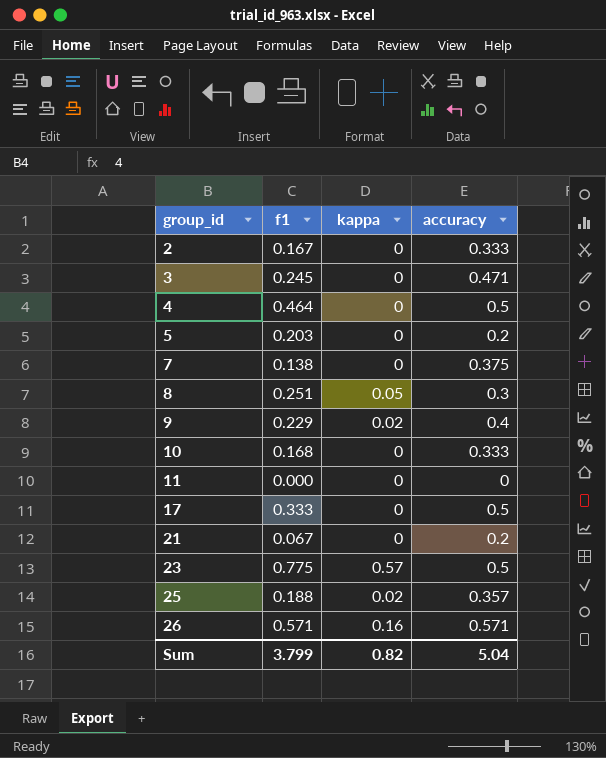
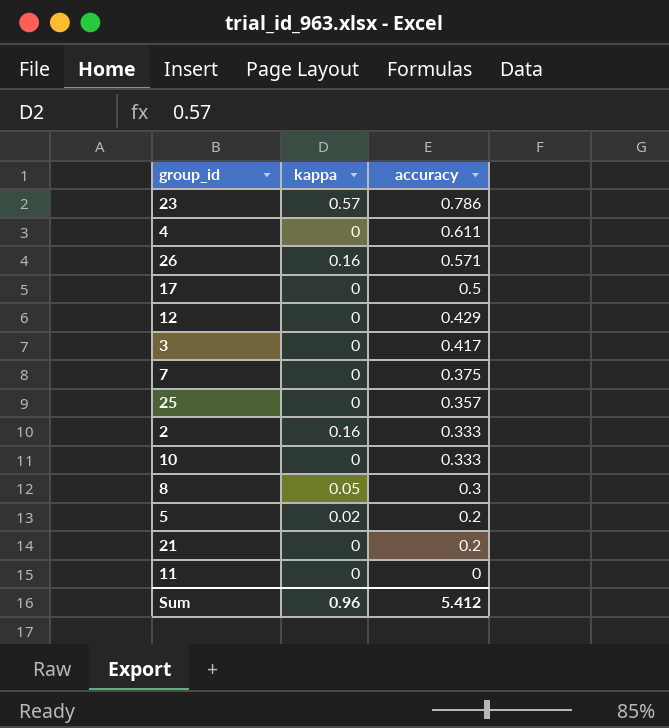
row order: group_id ascending -> accuracy descending
column f1 | position: 2 -> none
row 9: 0.229 | 0.02 | 0.4 -> none
23 | accuracy: 0.5 -> 0.786
4 | accuracy: 0.5 -> 0.611
row 12: none -> 0 | 0.429
3 | accuracy: 0.471 -> 0.417
25 | kappa: 0.02 -> 0
2 | kappa: 0 -> 0.16
5 | kappa: 0 -> 0.02
Sum | kappa: 0.82 -> 0.96
Sum | accuracy: 5.04 -> 5.412

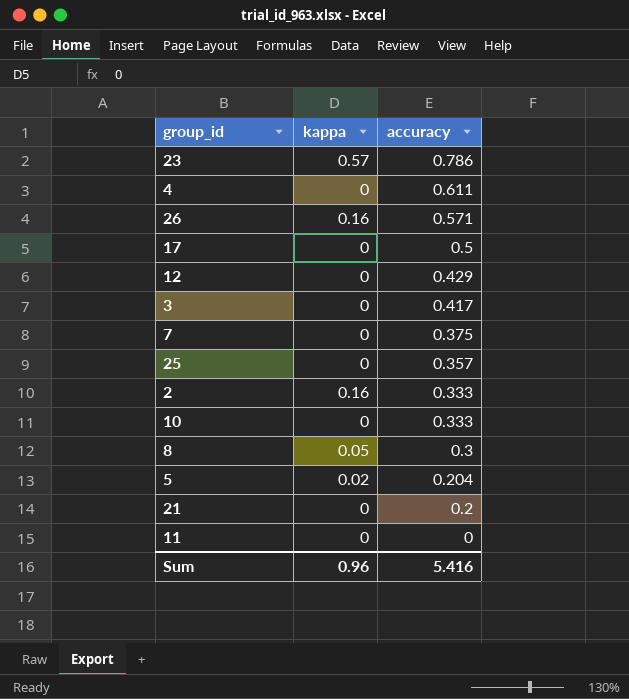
5 | accuracy: 0.2 -> 0.204
Sum | accuracy: 5.412 -> 5.416

